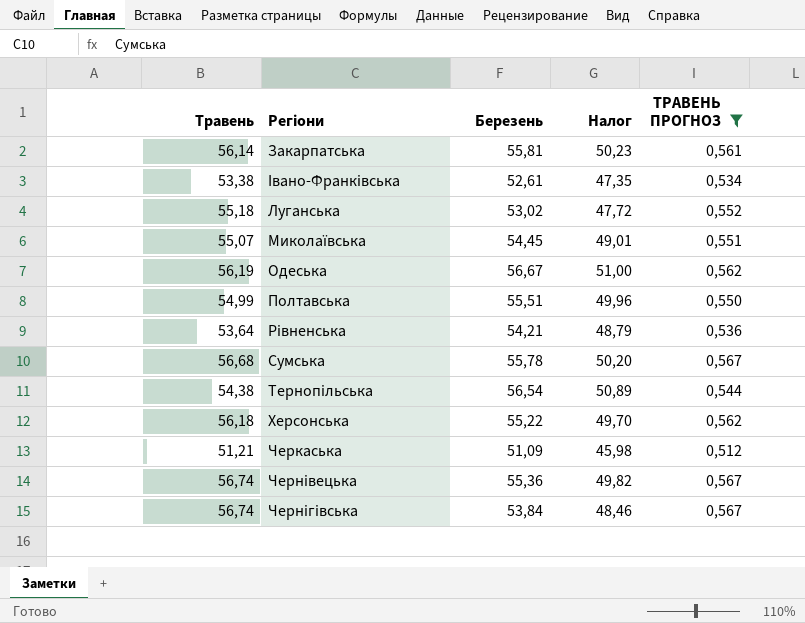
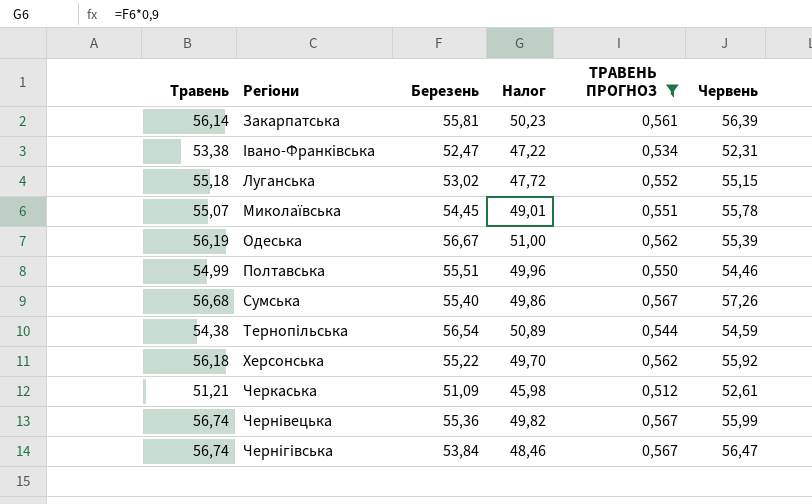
column Червень | position: none -> 6
row Рівненська: 53,64 | 54,21 | 48,79 | 0,536 -> none
Івано-Франківська | Березень: 52,61 -> 52,47
Івано-Франківська | Налог: 47,35 -> 47,22
Сумська | Березень: 55,78 -> 55,40
Сумська | Налог: 50,20 -> 49,86

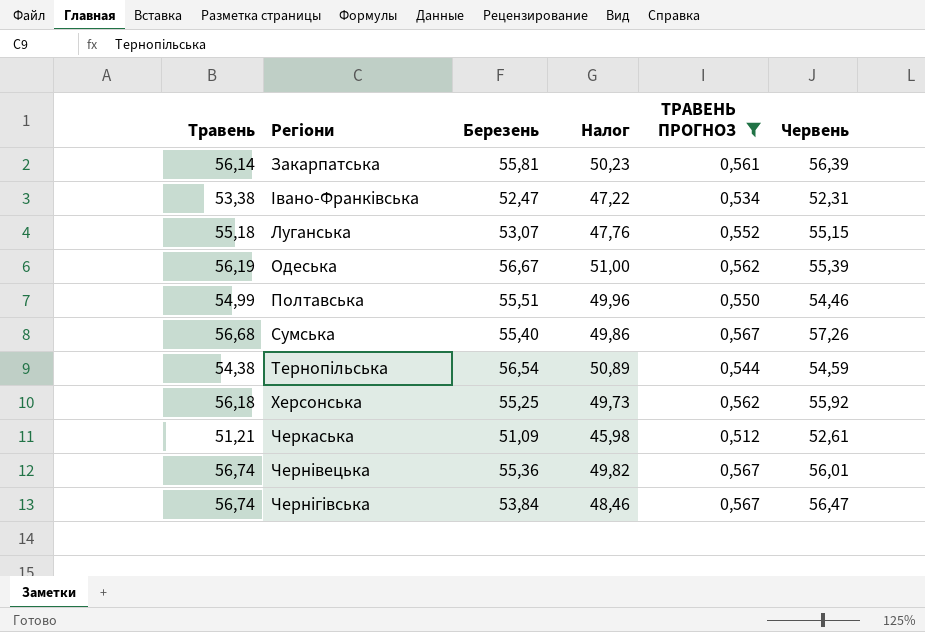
row Миколаївська: 55,07 | 54,45 | 49,01 | 0,551 | 55,78 -> none
Луганська | Березень: 53,02 -> 53,07
Луганська | Налог: 47,72 -> 47,76
Херсонська | Березень: 55,22 -> 55,25
Херсонська | Налог: 49,70 -> 49,73
Чернівецька | Червень: 55,99 -> 56,01

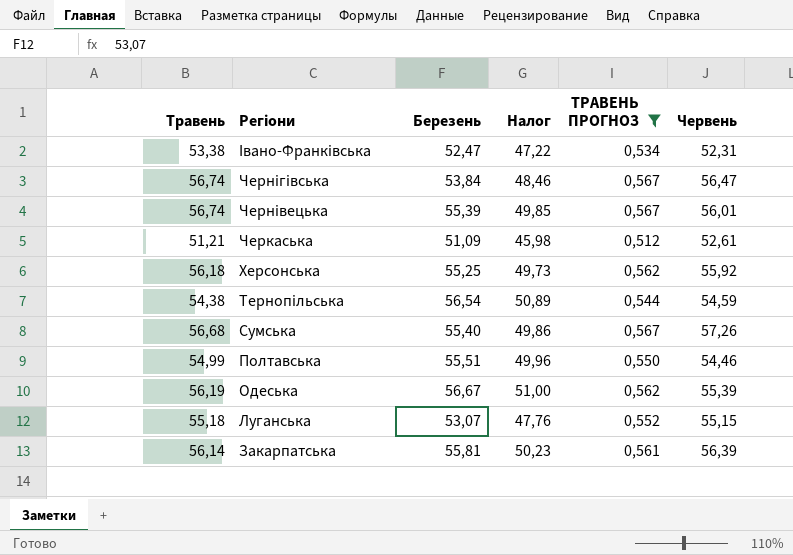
row order: none -> Регіони descending
Чернівецька | Березень: 55,36 -> 55,39
Чернівецька | Налог: 49,82 -> 49,85

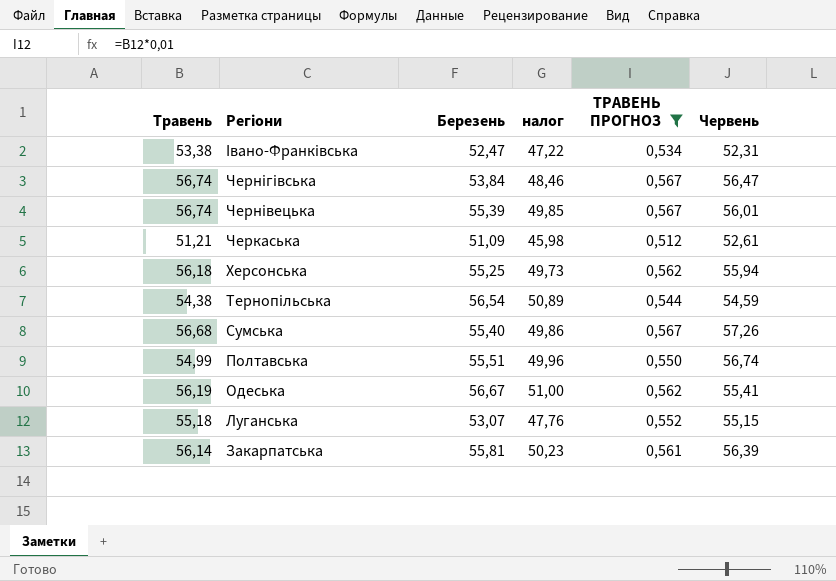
column name: Налог -> налог
Херсонська | Червень: 55,92 -> 55,94
Полтавська | Червень: 54,46 -> 56,74
Одеська | Червень: 55,39 -> 55,41

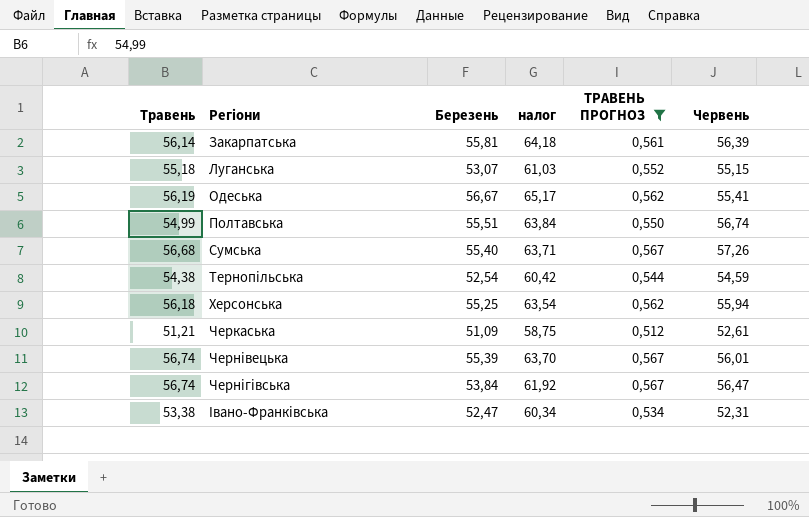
row order: Регіони descending -> Регіони ascending
column налог | formula: [Березень] * 0,9 -> [Березень] * 1,15
Тернопільська | Березень: 56,54 -> 52,54

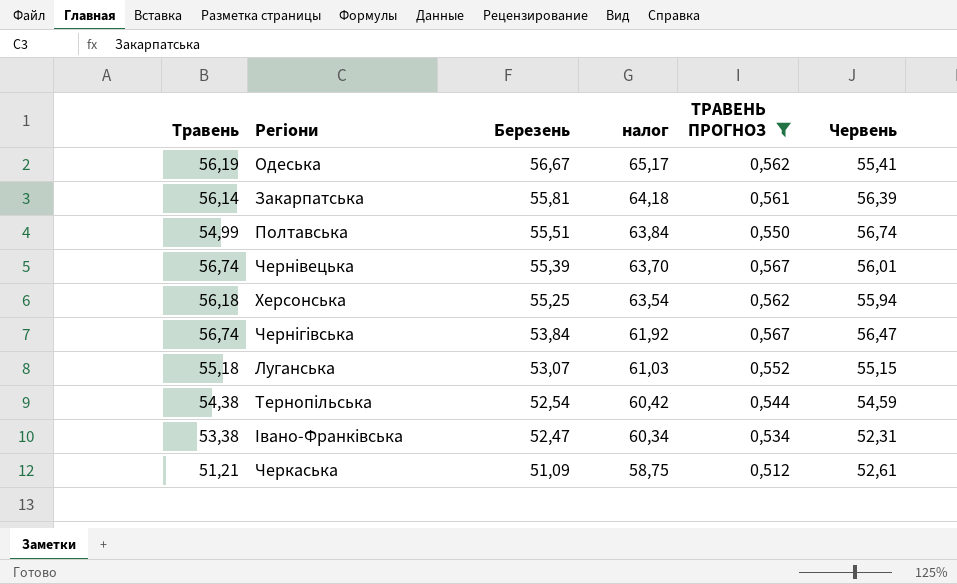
row order: Регіони ascending -> Березень descending
row Сумська: 56,68 | 55,40 | 63,71 | 0,567 | 57,26 -> none

